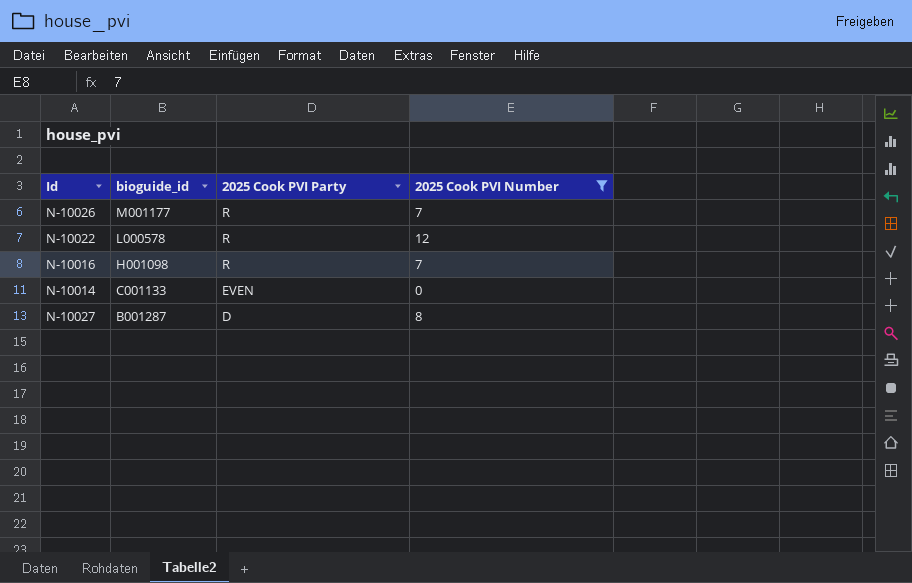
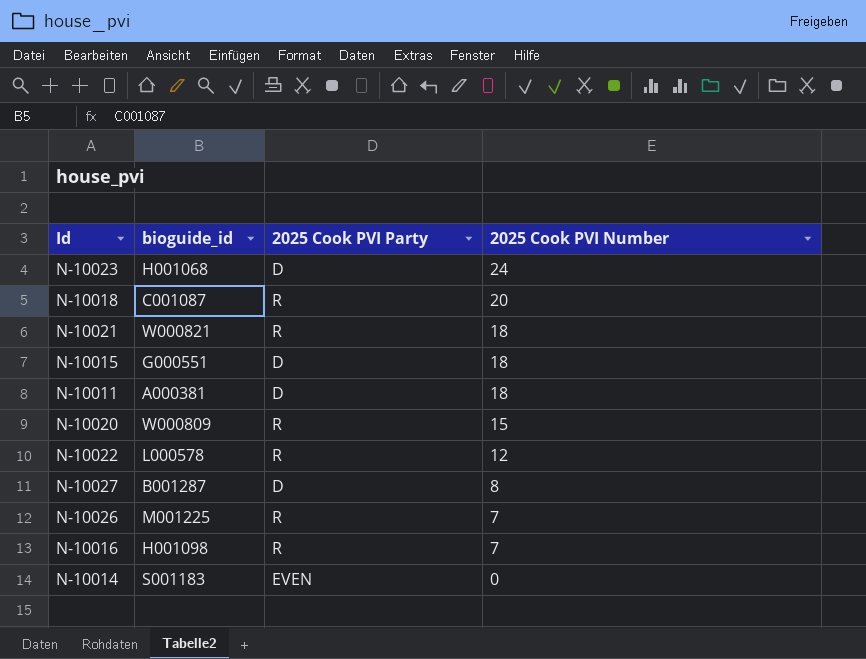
filter: 2025 Cook PVI Number <= 12 -> none
row order: bioguide_id descending -> 2025 Cook PVI Number descending
N-10026 | bioguide_id: M001177 -> M001225
N-10014 | bioguide_id: C001133 -> S001183

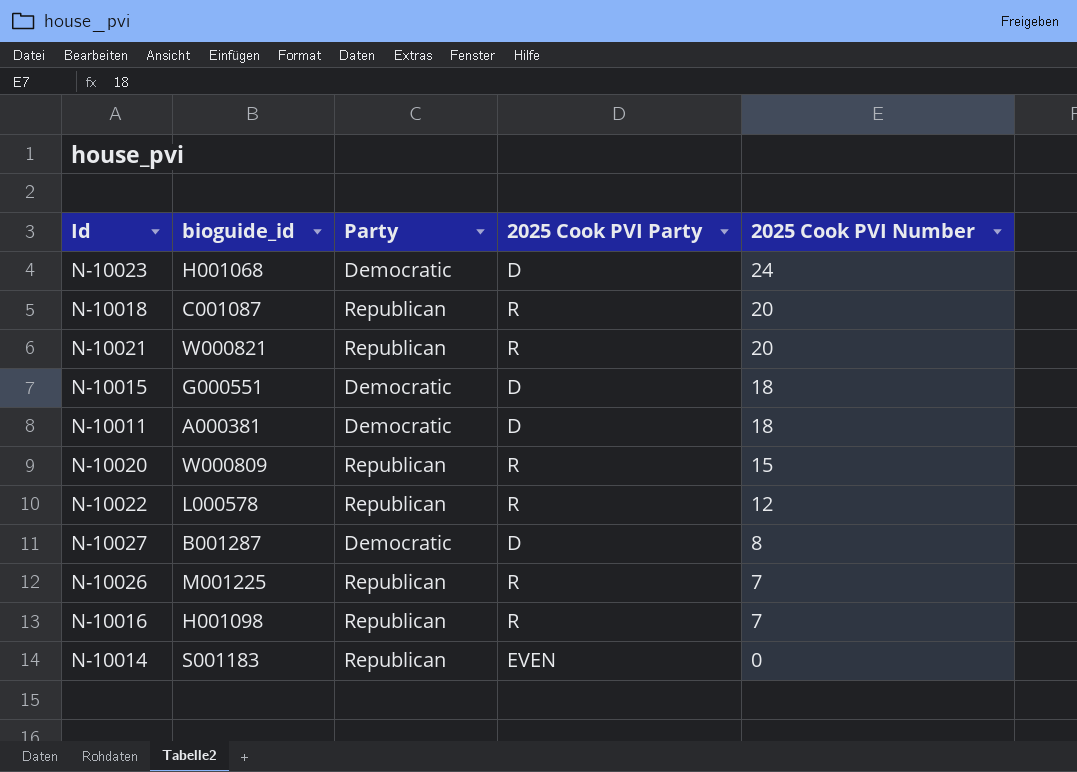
column Party | position: none -> 3
N-10021 | 2025 Cook PVI Number: 18 -> 20

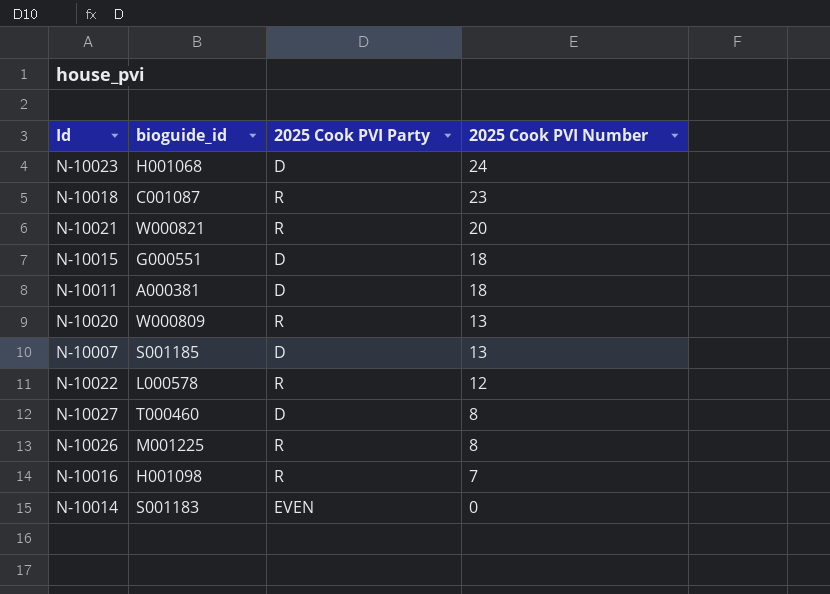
column Party | position: 3 -> none
N-10018 | 2025 Cook PVI Number: 20 -> 23
N-10020 | 2025 Cook PVI Number: 15 -> 13
row N-10007: none -> S001185 | D | 13
N-10027 | bioguide_id: B001287 -> T000460
N-10026 | 2025 Cook PVI Number: 7 -> 8

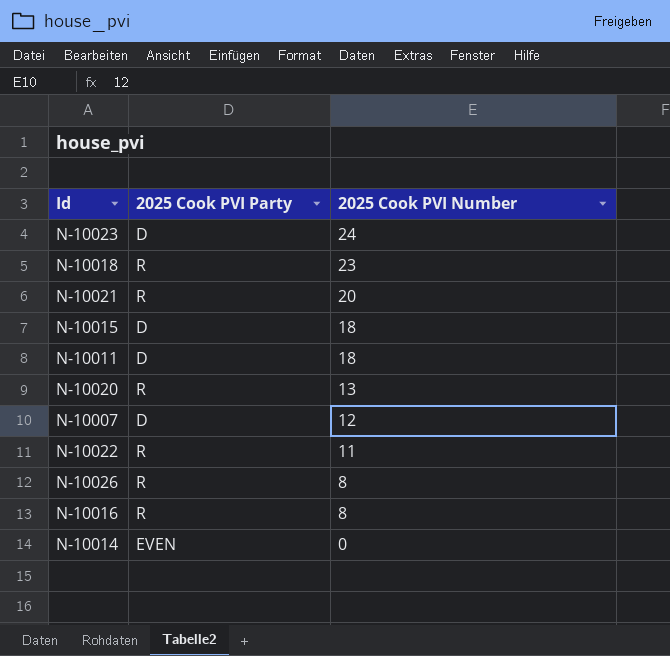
column bioguide_id | position: 2 -> none
row N-10027: T000460 | D | 8 -> none
N-10007 | 2025 Cook PVI Number: 13 -> 12
N-10022 | 2025 Cook PVI Number: 12 -> 11
N-10016 | 2025 Cook PVI Number: 7 -> 8

